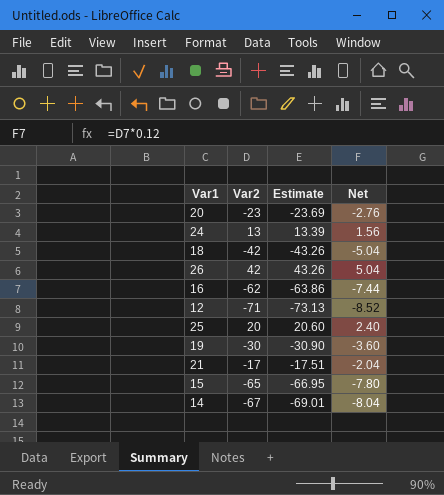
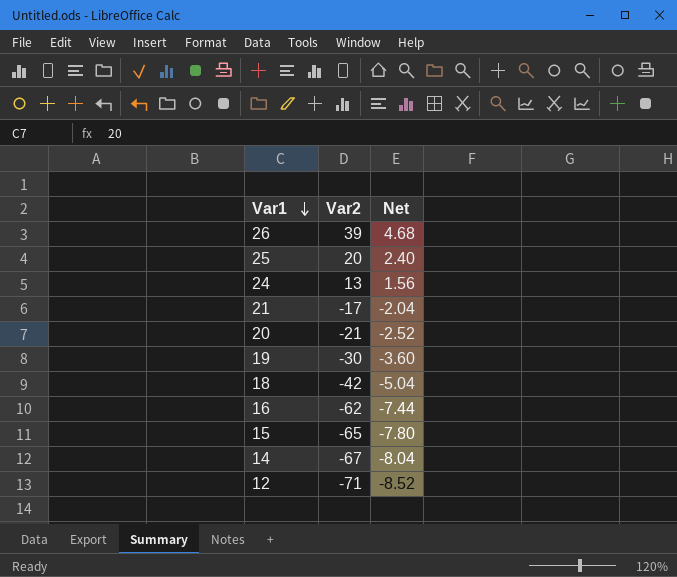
row order: none -> Var1 descending
column Estimate | formula: [Var2] * 1.03 -> none
26 | Var2: 42 -> 39
26 | Net: 5.04 -> 4.68
20 | Var2: -23 -> -21
20 | Net: -2.76 -> -2.52

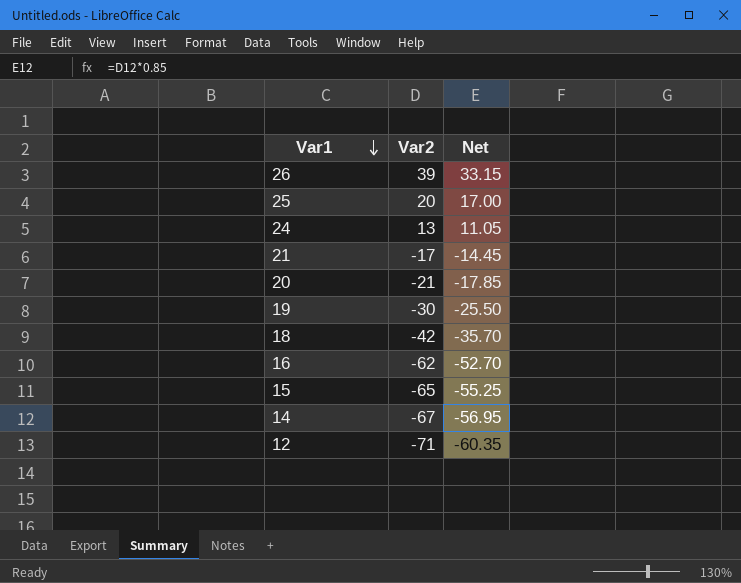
column Net | formula: [Var2] * 0.12 -> [Var2] * 0.85

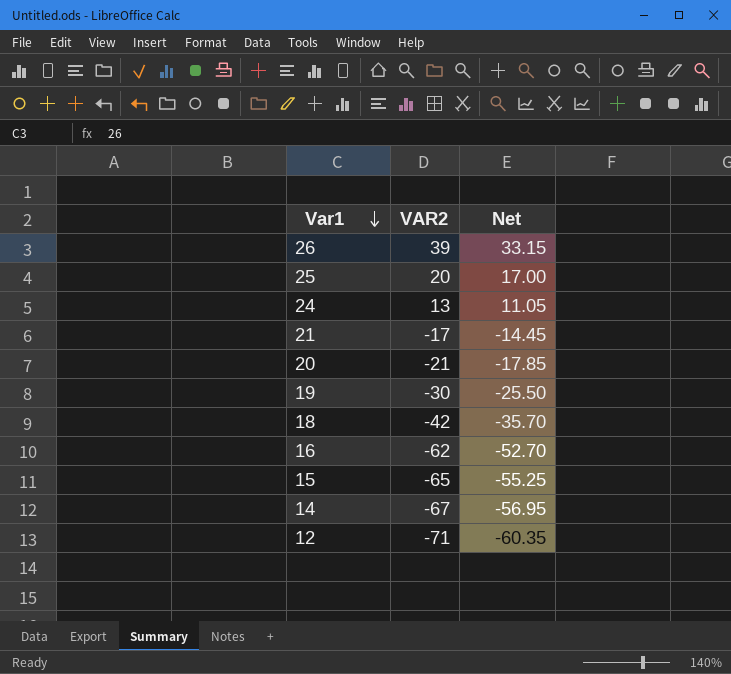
column name: Var2 -> VAR2

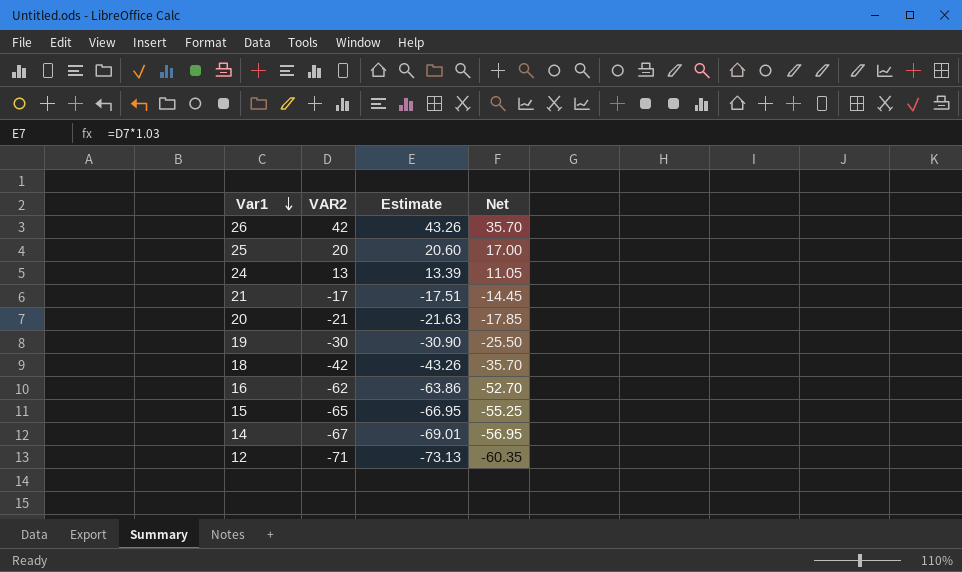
column Estimate | formula: none -> [VAR2] * 1.03
26 | VAR2: 39 -> 42
26 | Net: 33.15 -> 35.70

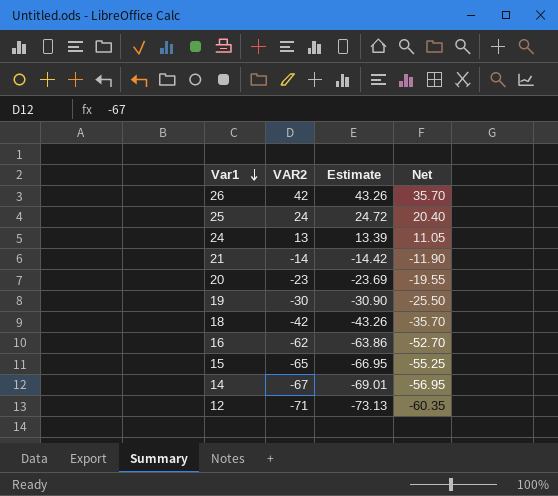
25 | VAR2: 20 -> 24
25 | Estimate: 20.60 -> 24.72
25 | Net: 17.00 -> 20.40
21 | VAR2: -17 -> -14
21 | Estimate: -17.51 -> -14.42
21 | Net: -14.45 -> -11.90
20 | VAR2: -21 -> -23
20 | Estimate: -21.63 -> -23.69
20 | Net: -17.85 -> -19.55

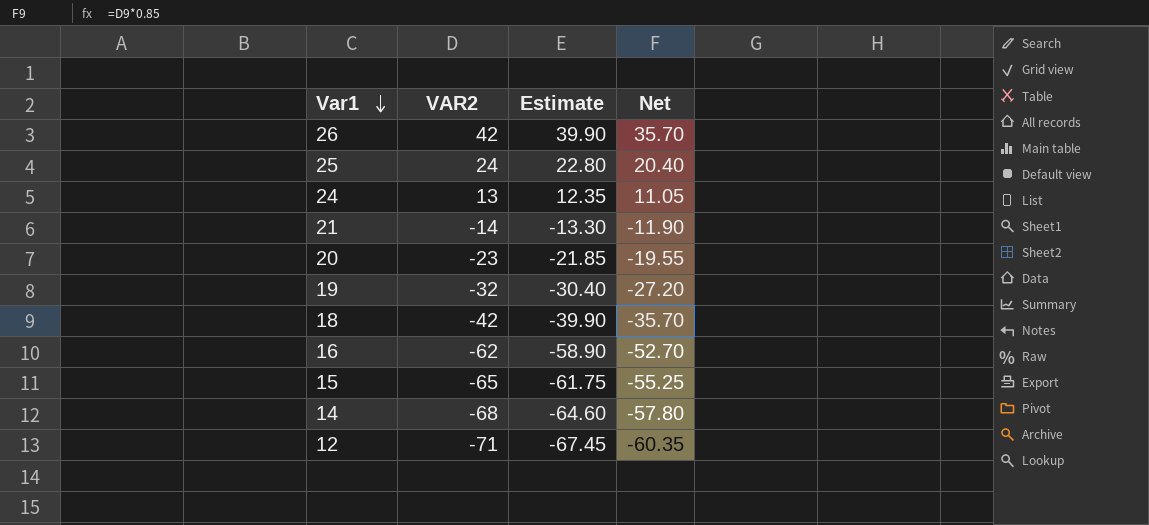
column Estimate | formula: [VAR2] * 1.03 -> [VAR2] * 0.95
19 | VAR2: -30 -> -32
19 | Net: -25.50 -> -27.20
14 | VAR2: -67 -> -68
14 | Net: -56.95 -> -57.80

